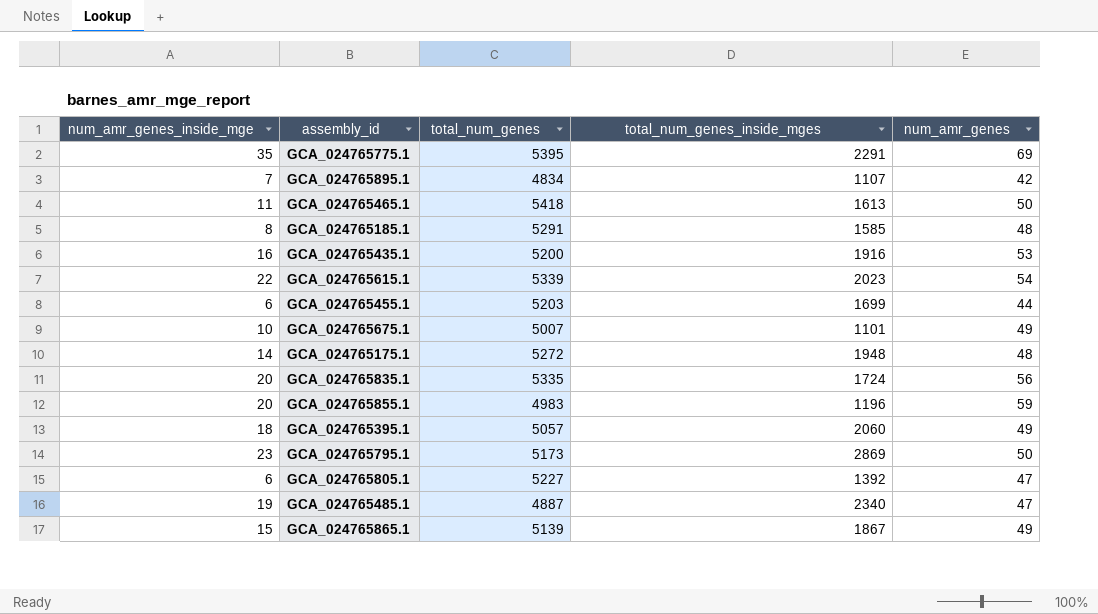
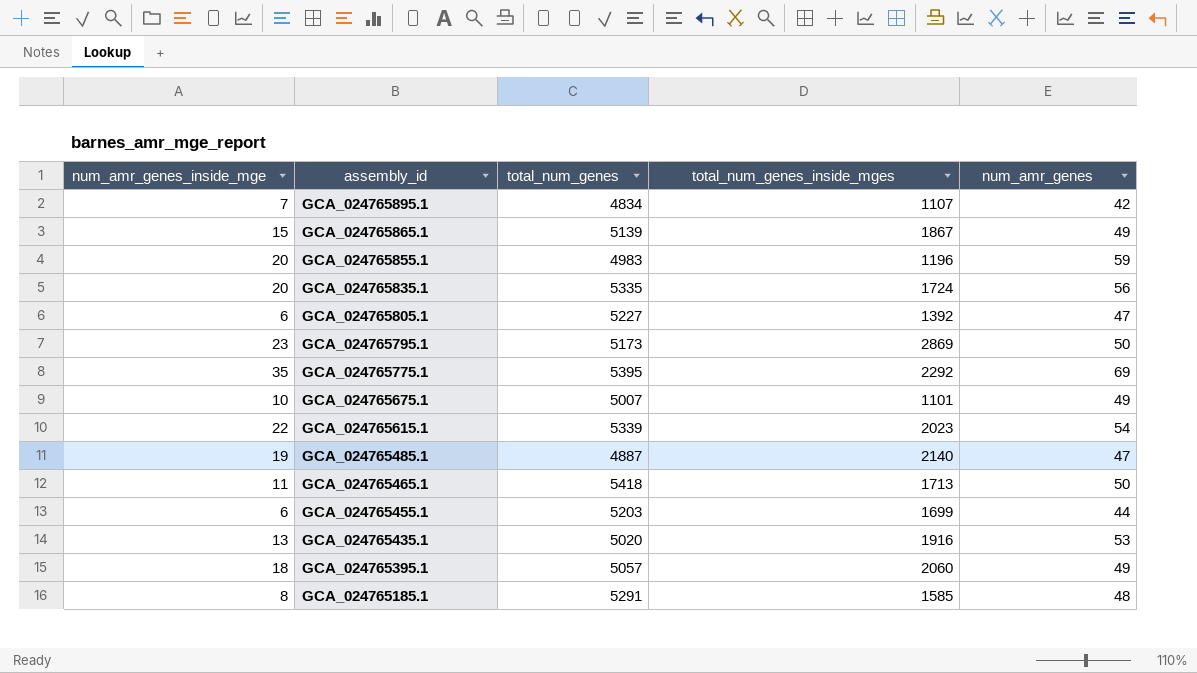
row order: none -> assembly_id descending
row GCA_024765175.1: 14 | 5272 | 1948 | 48 -> none
GCA_024765775.1 | total_num_genes_inside_mges: 2291 -> 2292
GCA_024765485.1 | total_num_genes_inside_mges: 2340 -> 2140
GCA_024765465.1 | total_num_genes_inside_mges: 1613 -> 1713
GCA_024765435.1 | num_amr_genes_inside_mge: 16 -> 13
GCA_024765435.1 | total_num_genes: 5200 -> 5020

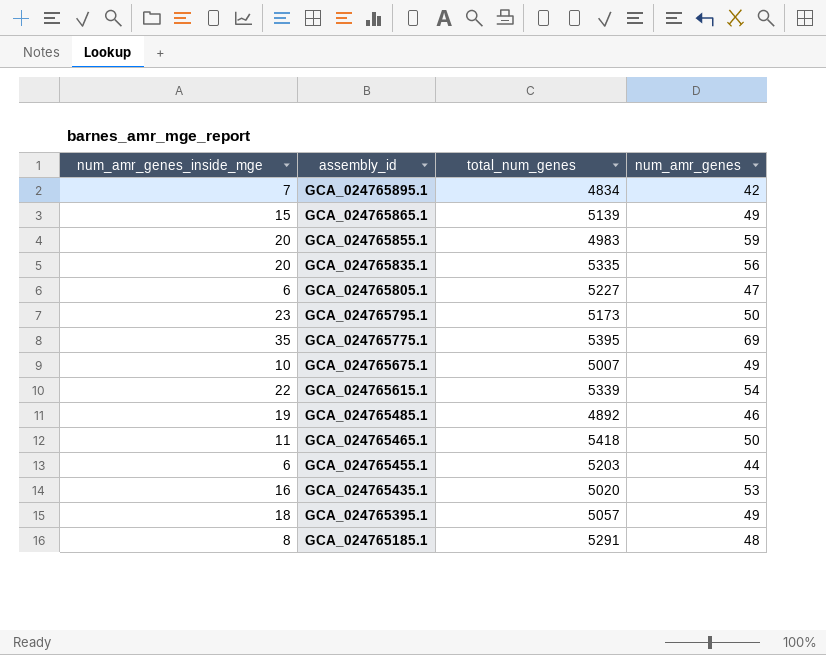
column total_num_genes_inside_mges | position: 4 -> none
GCA_024765485.1 | total_num_genes: 4887 -> 4892
GCA_024765485.1 | num_amr_genes: 47 -> 46
GCA_024765435.1 | num_amr_genes_inside_mge: 13 -> 16

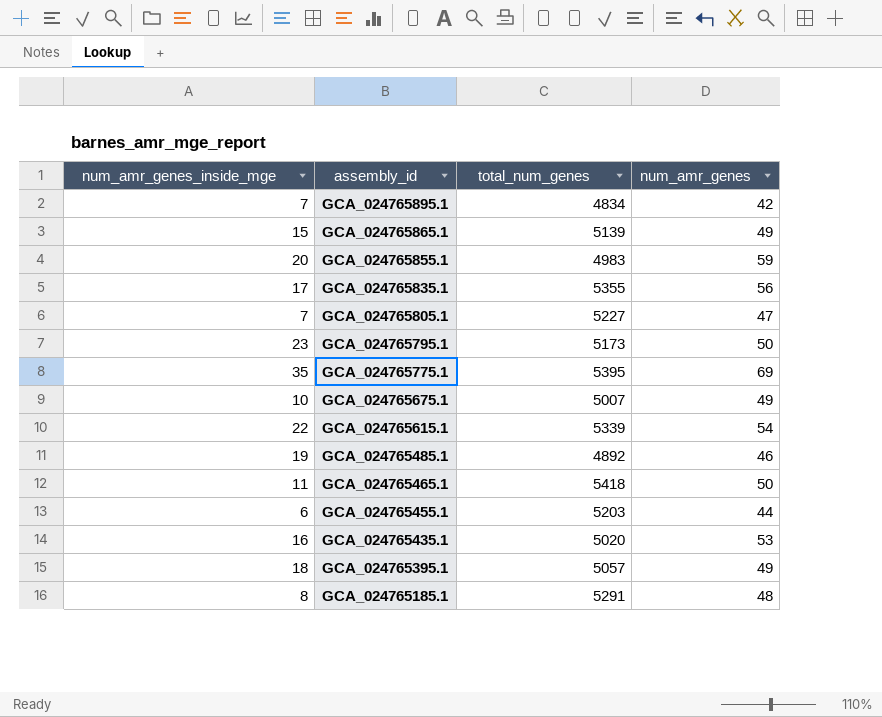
GCA_024765835.1 | num_amr_genes_inside_mge: 20 -> 17
GCA_024765835.1 | total_num_genes: 5335 -> 5355
GCA_024765805.1 | num_amr_genes_inside_mge: 6 -> 7

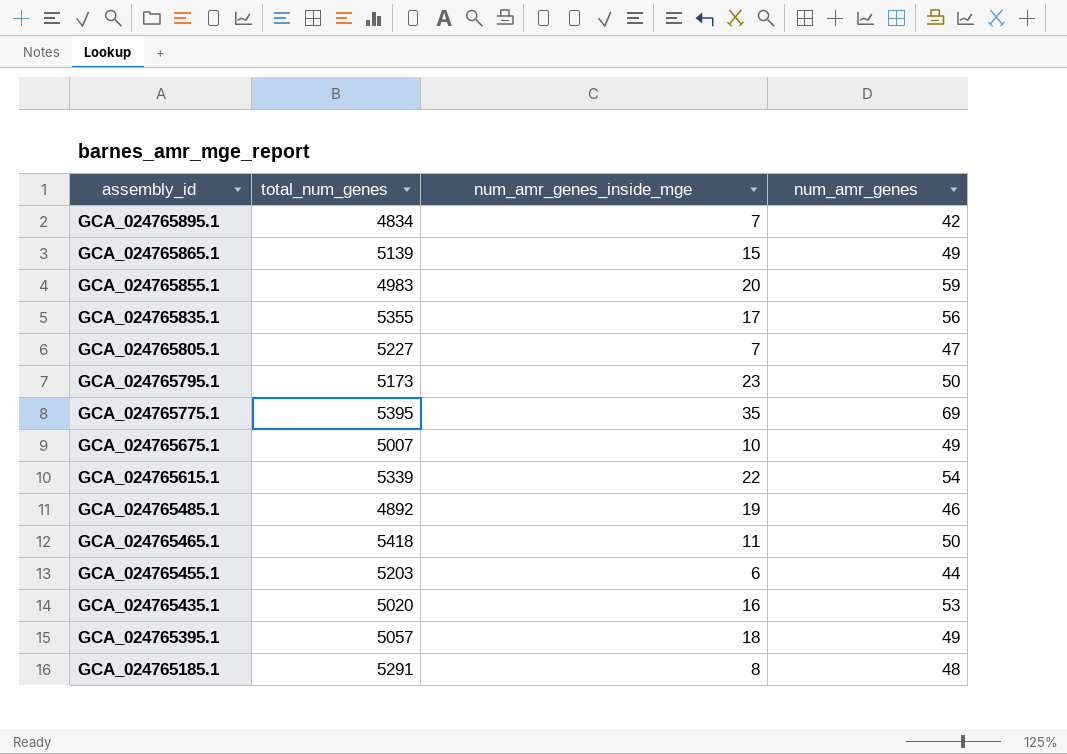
column num_amr_genes_inside_mge | position: 1 -> 3

